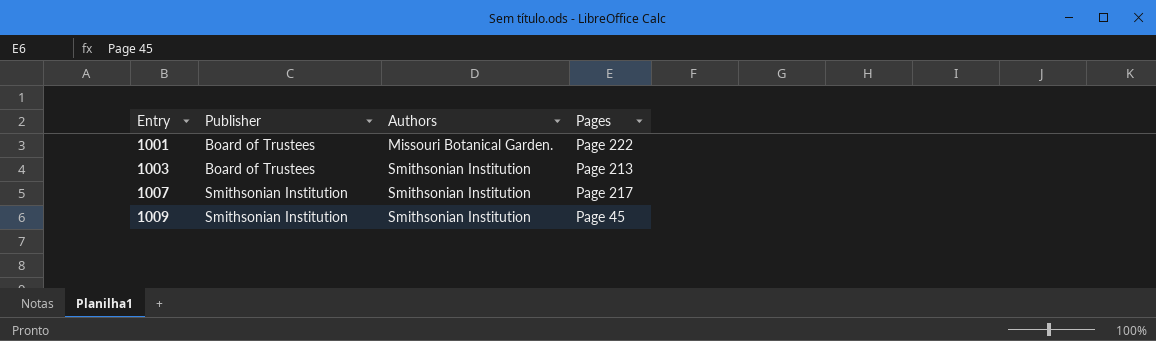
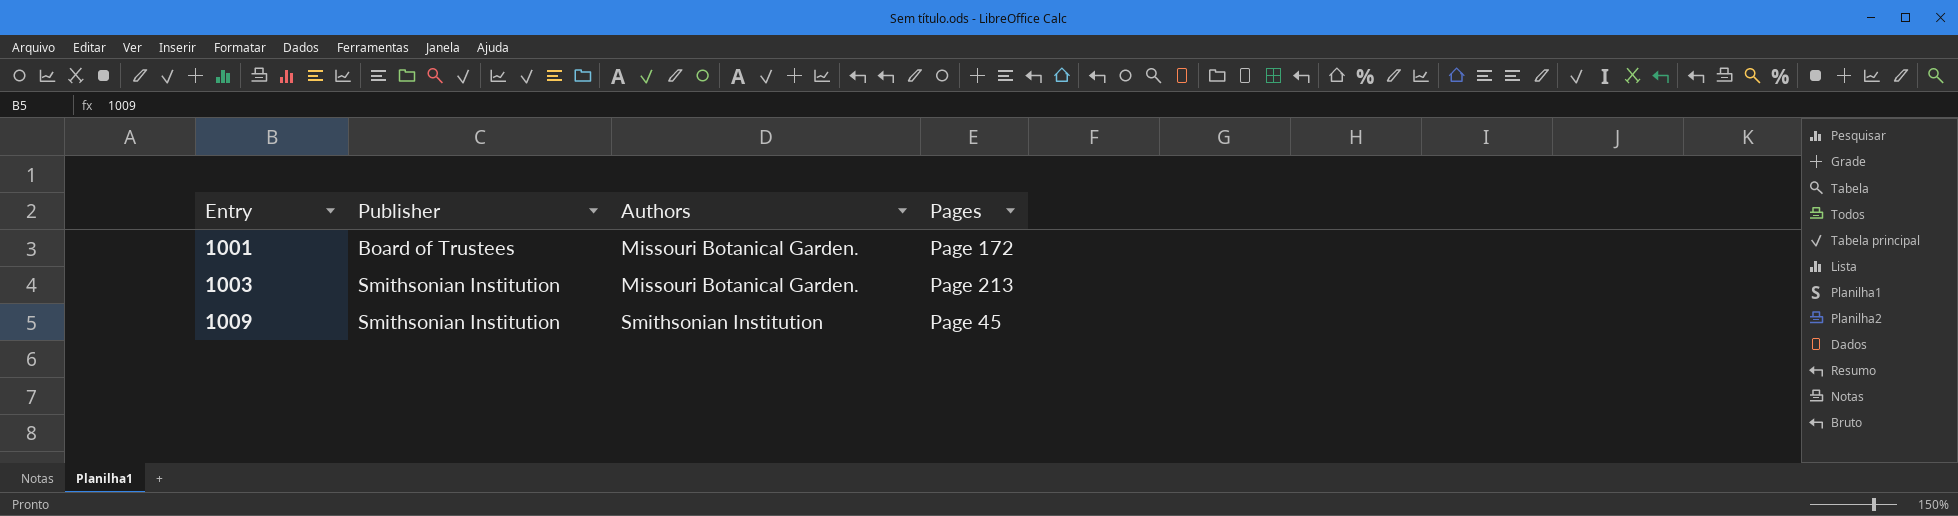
row 1007: Smithsonian Institution | Smithsonian Institution | Page 217 -> none
1001 | Pages: Page 222 -> Page 172
1003 | Publisher: Board of Trustees -> Smithsonian Institution
1003 | Authors: Smithsonian Institution -> Missouri Botanical Garden.

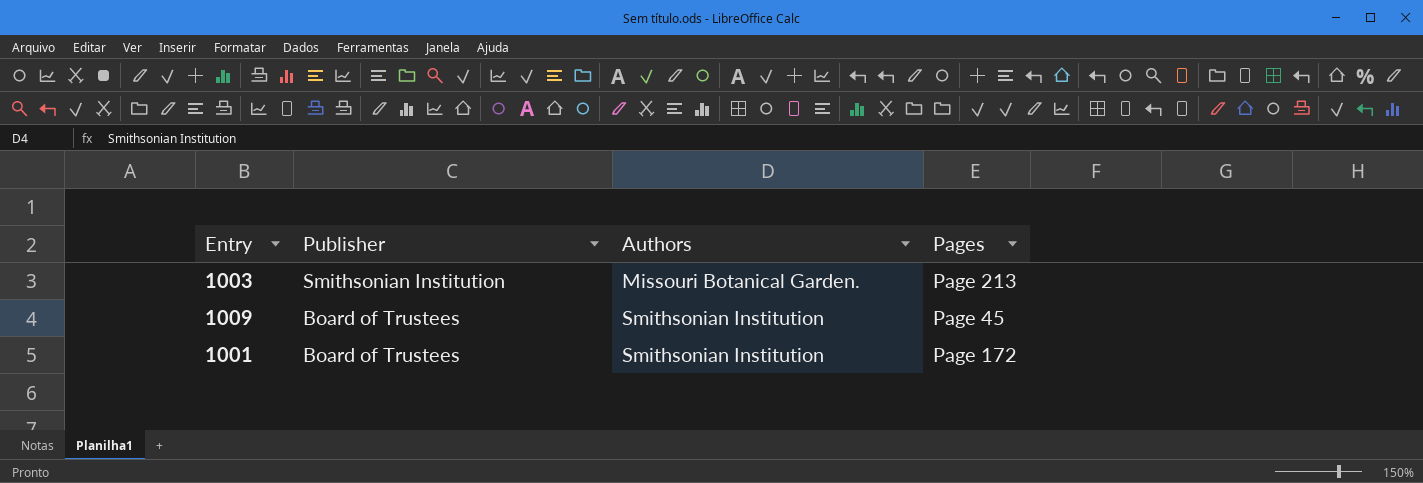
row order: Entry ascending -> Publisher descending
1009 | Publisher: Smithsonian Institution -> Board of Trustees
1001 | Authors: Missouri Botanical Garden. -> Smithsonian Institution

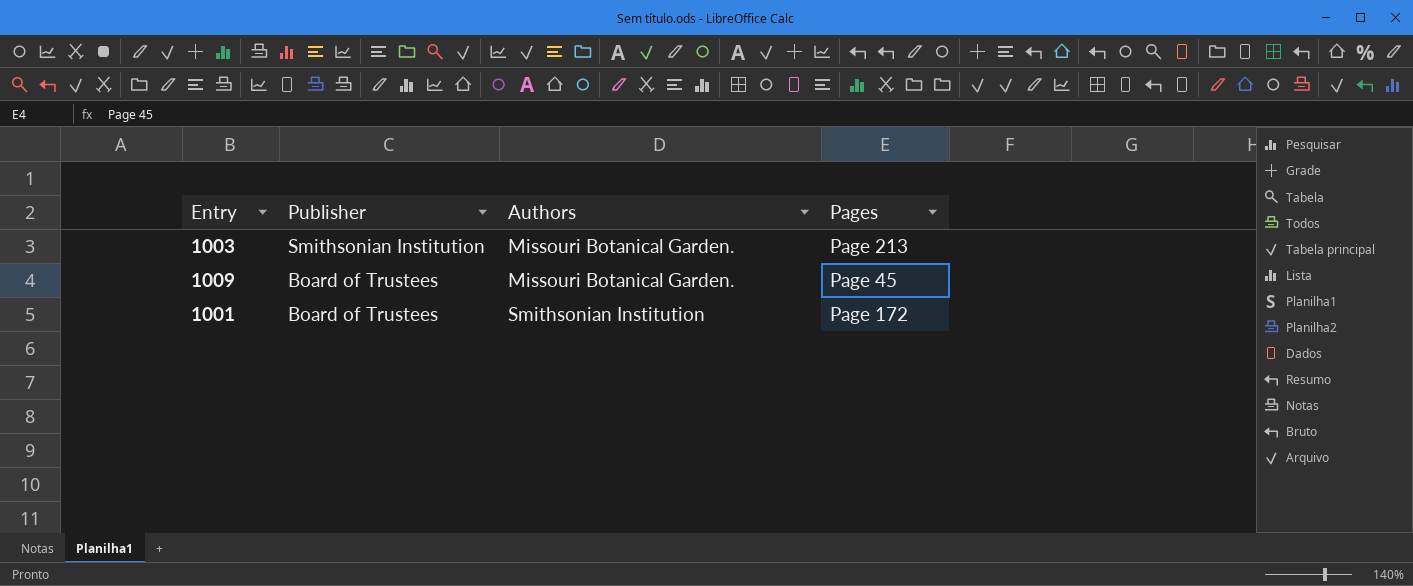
1009 | Authors: Smithsonian Institution -> Missouri Botanical Garden.

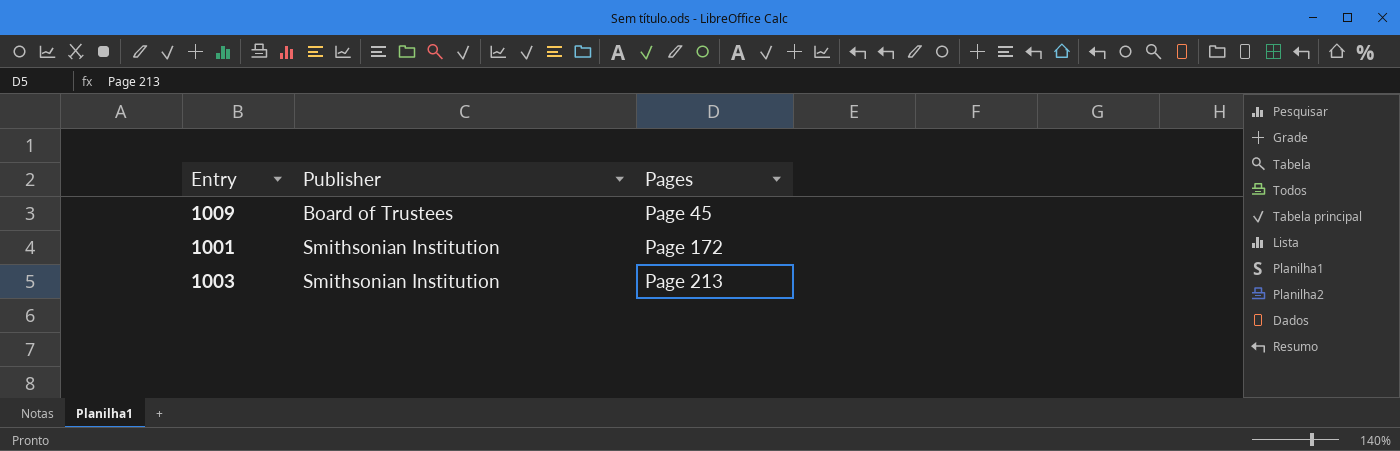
row order: Publisher descending -> Publisher ascending
column Authors | position: 3 -> none
1001 | Publisher: Board of Trustees -> Smithsonian Institution

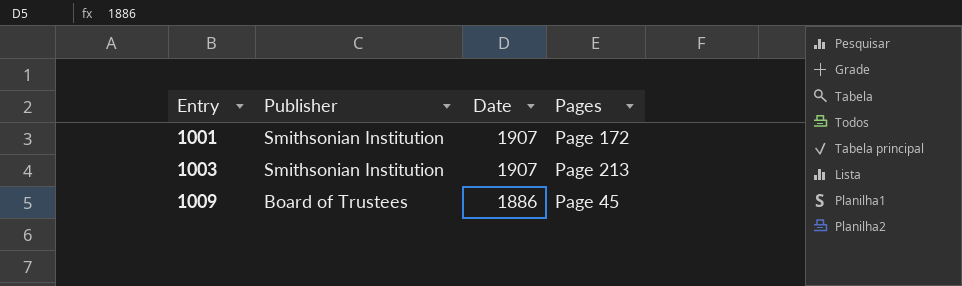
row order: Publisher ascending -> Entry ascending
column Date | position: none -> 3

